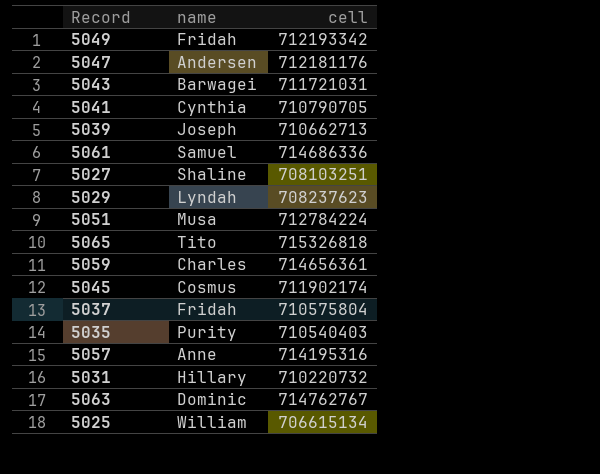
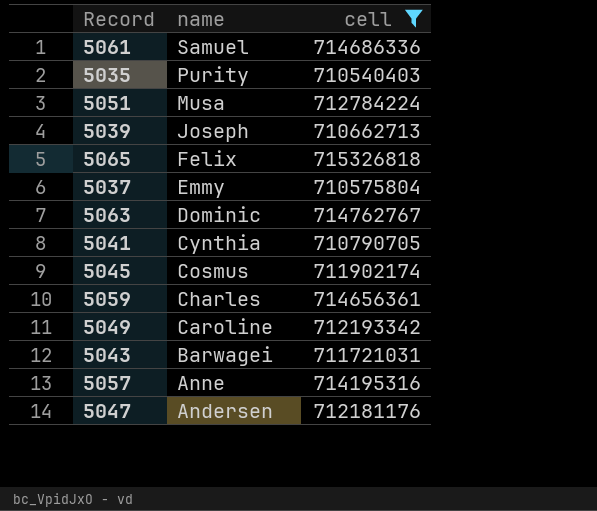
filter: none -> cell >= 710540403
row order: none -> name descending
5065 | name: Tito -> Felix
5037 | name: Fridah -> Emmy
5049 | name: Fridah -> Caroline

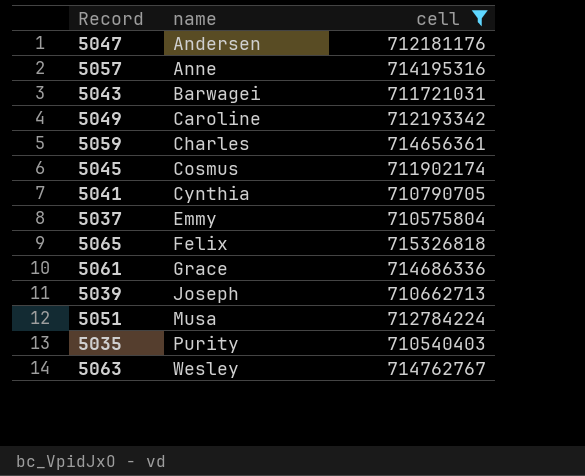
row order: name descending -> name ascending
5061 | name: Samuel -> Grace
5063 | name: Dominic -> Wesley

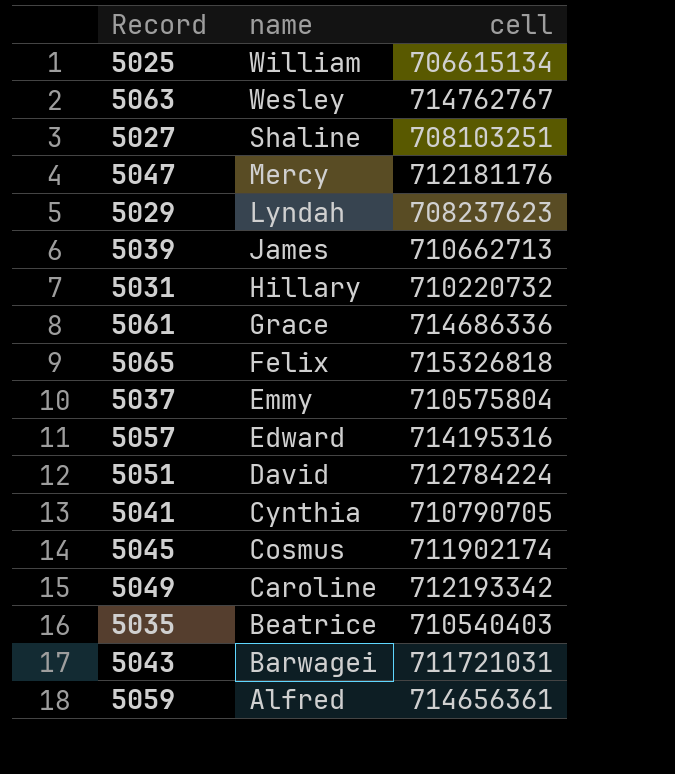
filter: cell >= 710540403 -> none
row order: name ascending -> name descending
5047 | name: Andersen -> Mercy
5039 | name: Joseph -> James
5057 | name: Anne -> Edward
5051 | name: Musa -> David
5035 | name: Purity -> Beatrice
5059 | name: Charles -> Alfred

